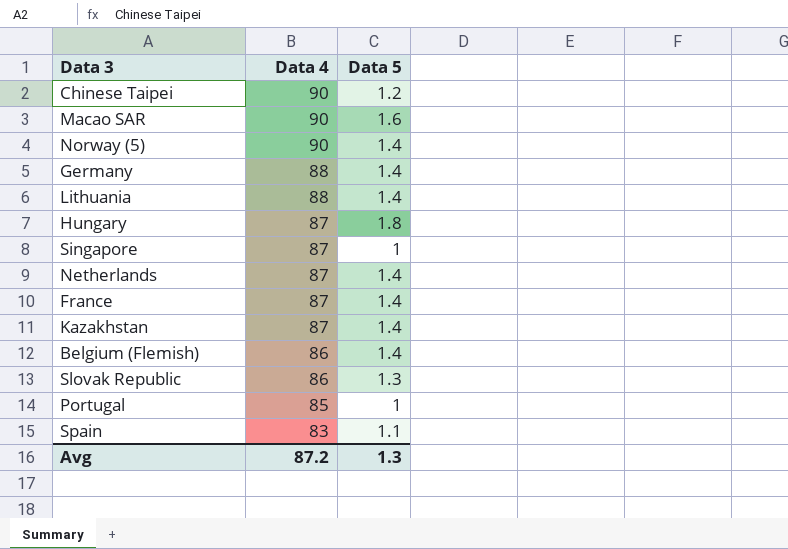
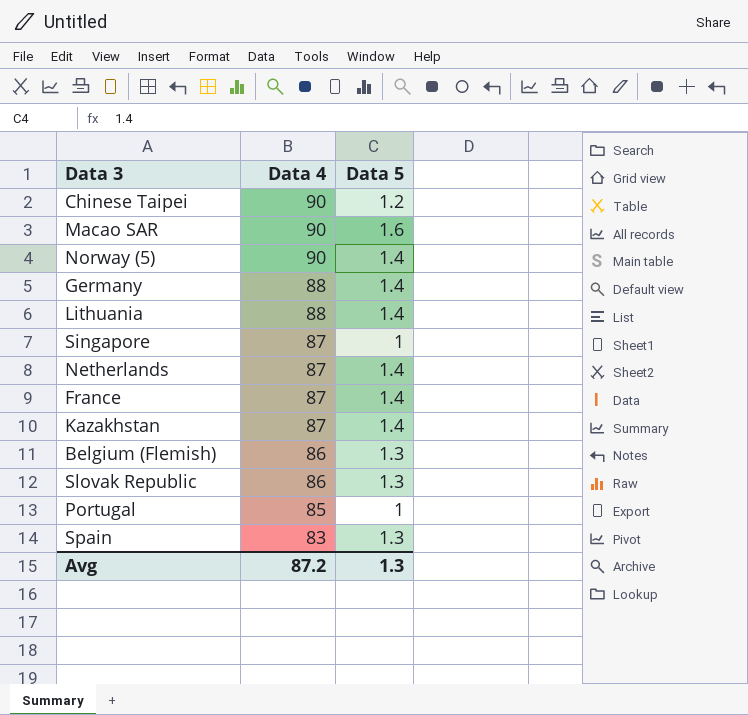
row Hungary: 87 | 1.8 -> none
Belgium (Flemish) | Data 5: 1.4 -> 1.3
Spain | Data 5: 1.1 -> 1.3

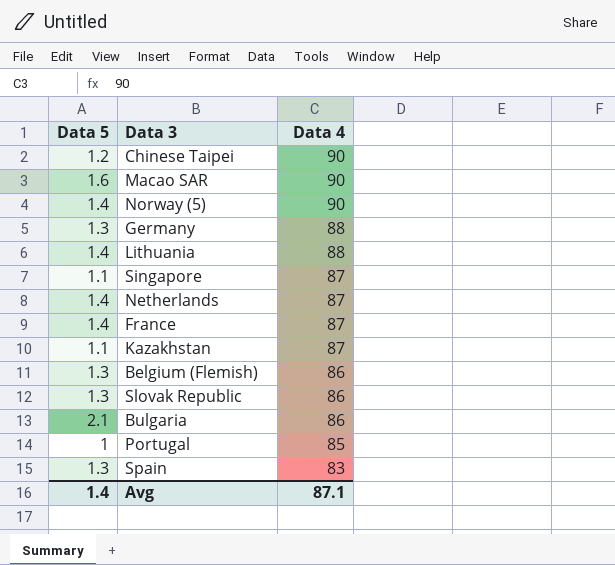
column Data 5 | position: 3 -> 1
Germany | Data 5: 1.4 -> 1.3
Singapore | Data 5: 1 -> 1.1
Kazakhstan | Data 5: 1.4 -> 1.1
row Bulgaria: none -> 2.1 | 86
Avg | Data 5: 1.3 -> 1.4
Avg | Data 4: 87.2 -> 87.1

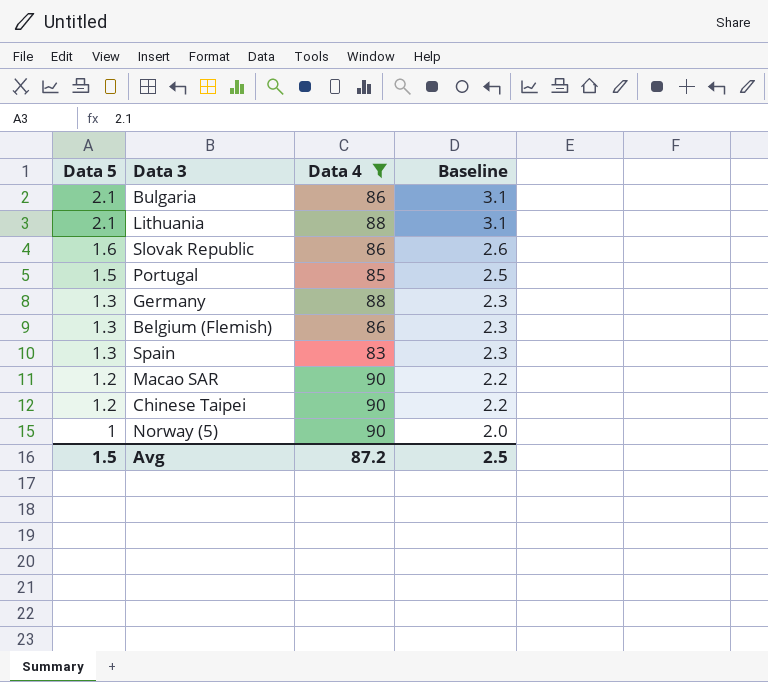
filter: none -> Data 4 != 87
row order: Data 4 descending -> Data 5 descending
column Baseline | formula: none -> [Data 5] + 1
Lithuania | Data 5: 1.4 -> 2.1
Slovak Republic | Data 5: 1.3 -> 1.6
Portugal | Data 5: 1 -> 1.5
Macao SAR | Data 5: 1.6 -> 1.2
Norway (5) | Data 5: 1.4 -> 1
Avg | Data 5: 1.4 -> 1.5
Avg | Data 4: 87.1 -> 87.2

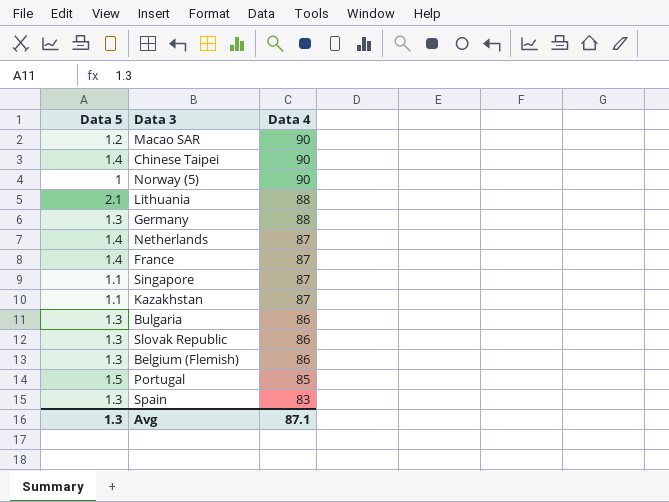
filter: Data 4 != 87 -> none
row order: Data 5 descending -> Data 4 descending
column Baseline | formula: [Data 5] + 1 -> none
Chinese Taipei | Data 5: 1.2 -> 1.4
Bulgaria | Data 5: 2.1 -> 1.3
Slovak Republic | Data 5: 1.6 -> 1.3
Avg | Data 5: 1.5 -> 1.3
Avg | Data 4: 87.2 -> 87.1

